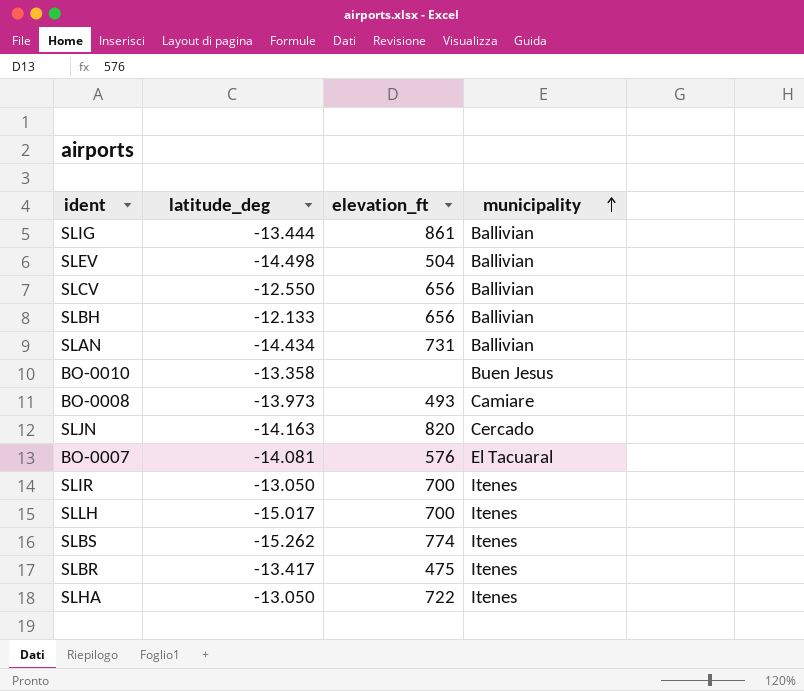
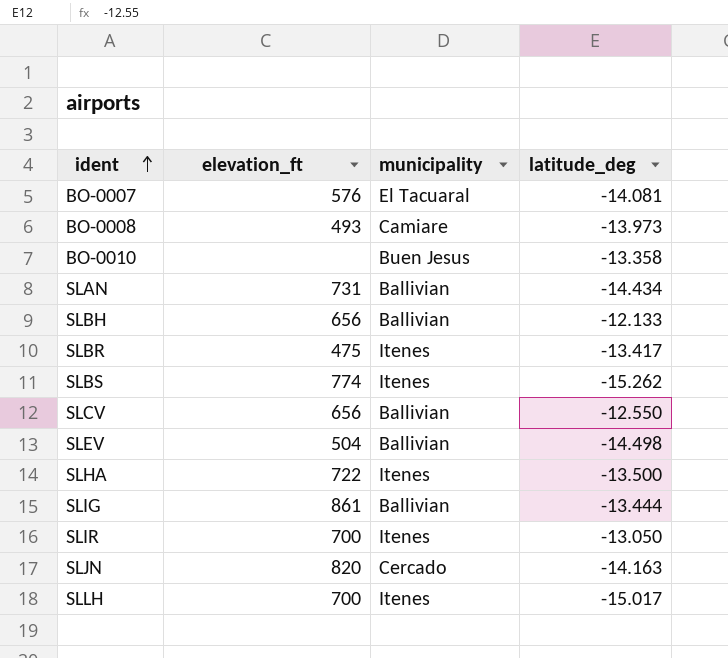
row order: municipality ascending -> ident ascending
column latitude_deg | position: 2 -> 4
SLHA | latitude_deg: -13.050 -> -13.500

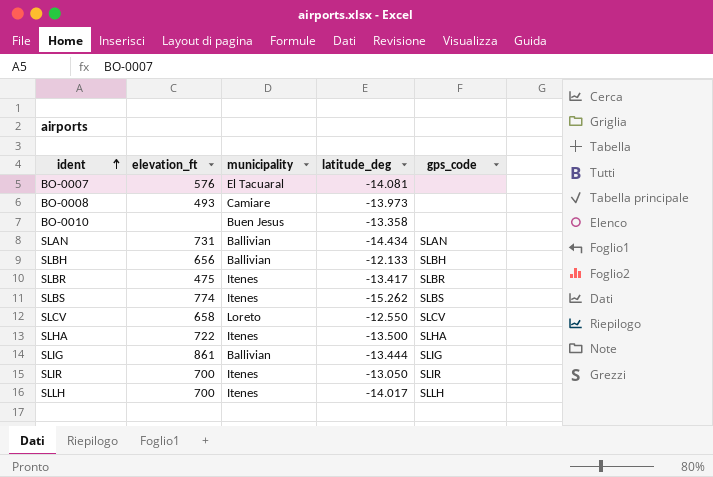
column gps_code | position: none -> 5
row SLEV: 504 | Ballivian | -14.498 -> none
row SLJN: 820 | Cercado | -14.163 -> none
SLCV | elevation_ft: 656 -> 658
SLCV | municipality: Ballivian -> Loreto
SLLH | latitude_deg: -15.017 -> -14.017

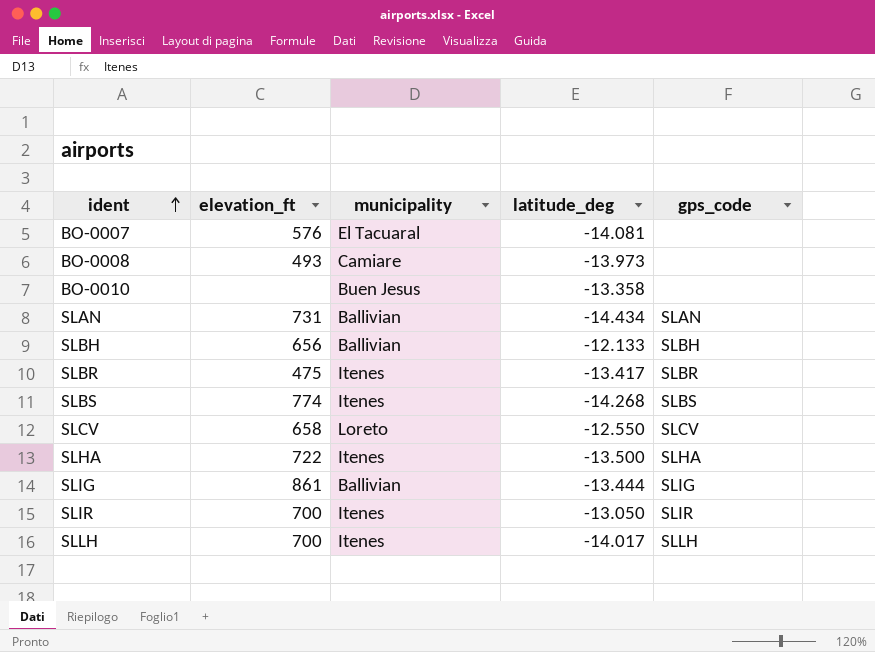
SLBS | latitude_deg: -15.262 -> -14.268

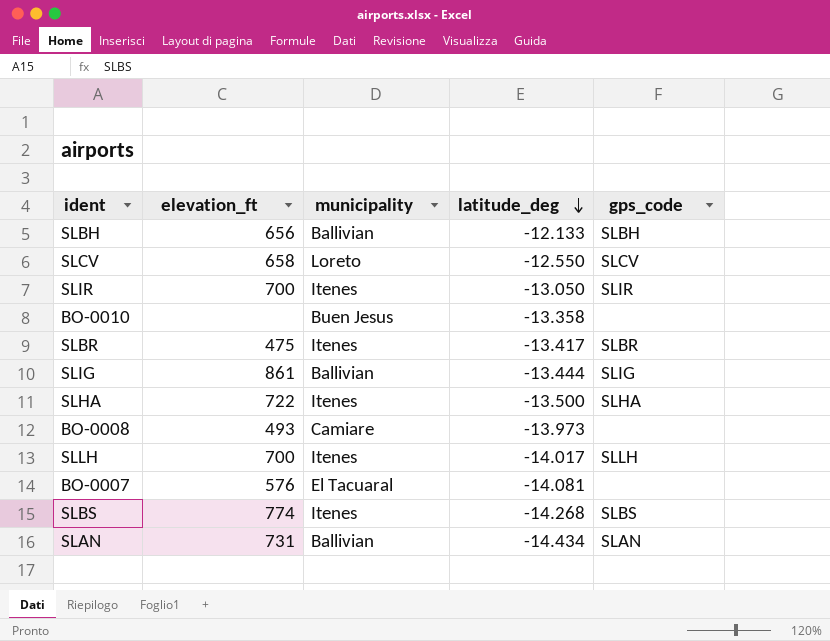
row order: ident ascending -> latitude_deg descending

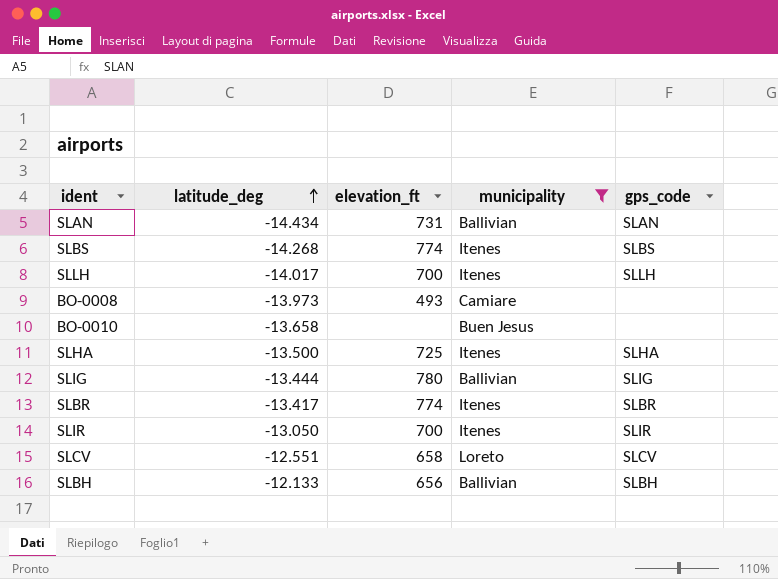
filter: none -> municipality != El Tacuaral
row order: latitude_deg descending -> latitude_deg ascending
column latitude_deg | position: 4 -> 2
BO-0010 | latitude_deg: -13.358 -> -13.658
SLHA | elevation_ft: 722 -> 725
SLIG | elevation_ft: 861 -> 780
SLBR | elevation_ft: 475 -> 774
SLCV | latitude_deg: -12.550 -> -12.551

